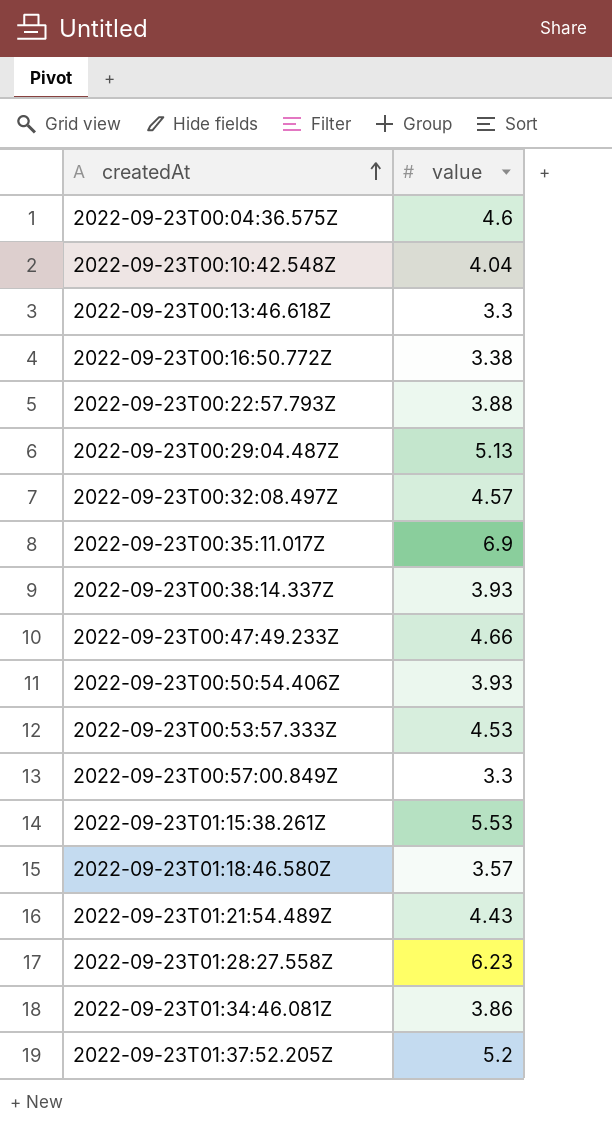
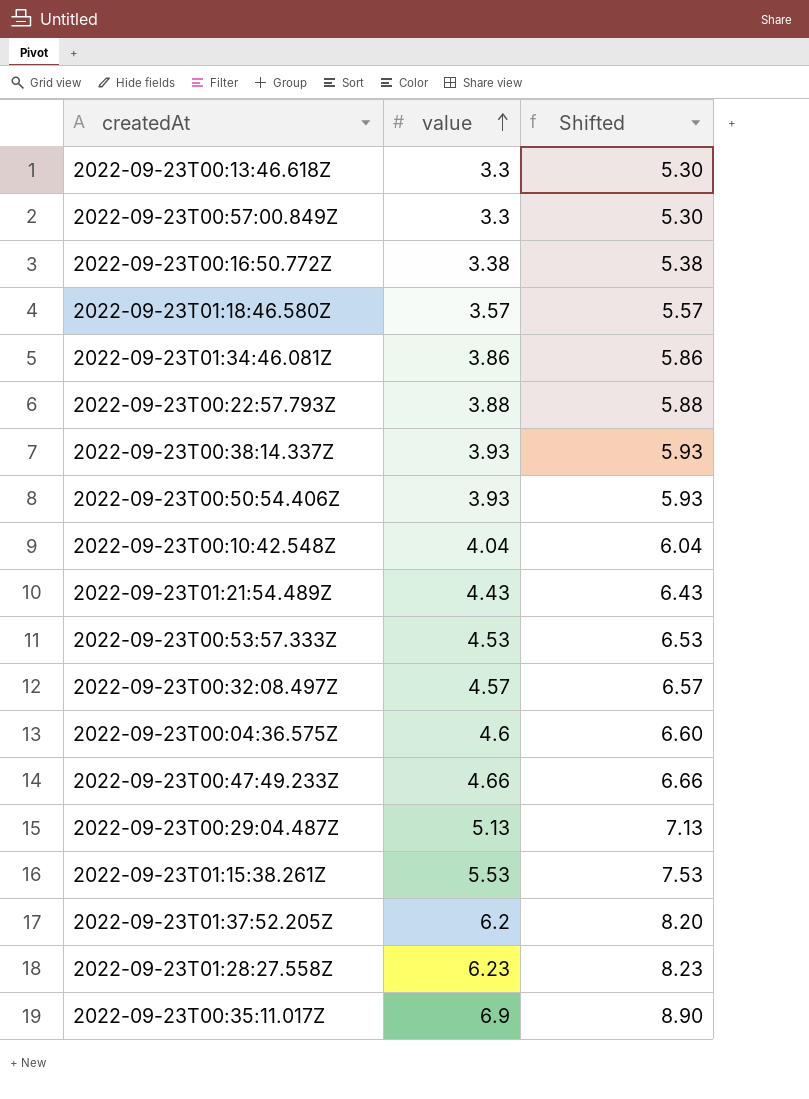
row order: createdAt ascending -> value ascending
column Shifted | formula: none -> [value] + 2
2022-09-23T01:37:52.205Z | value: 5.2 -> 6.2

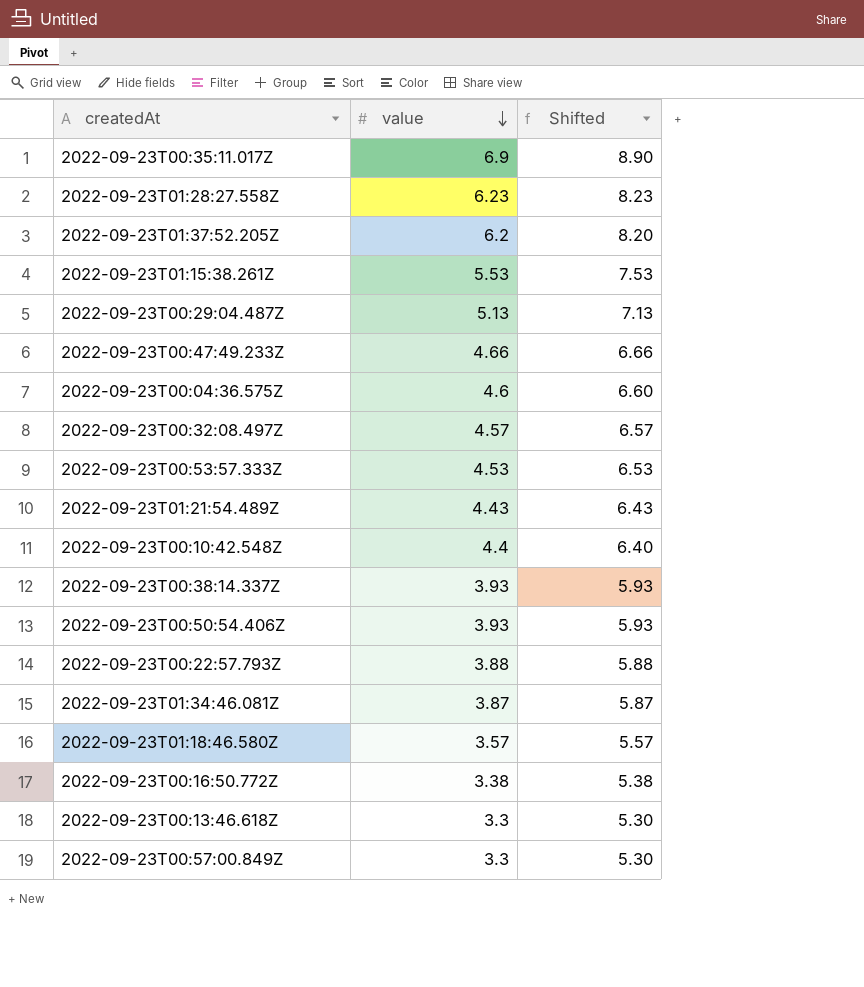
row order: value ascending -> value descending
2022-09-23T00:10:42.548Z | value: 4.04 -> 4.4
2022-09-23T00:10:42.548Z | Shifted: 6.04 -> 6.40
2022-09-23T01:34:46.081Z | value: 3.86 -> 3.87
2022-09-23T01:34:46.081Z | Shifted: 5.86 -> 5.87

